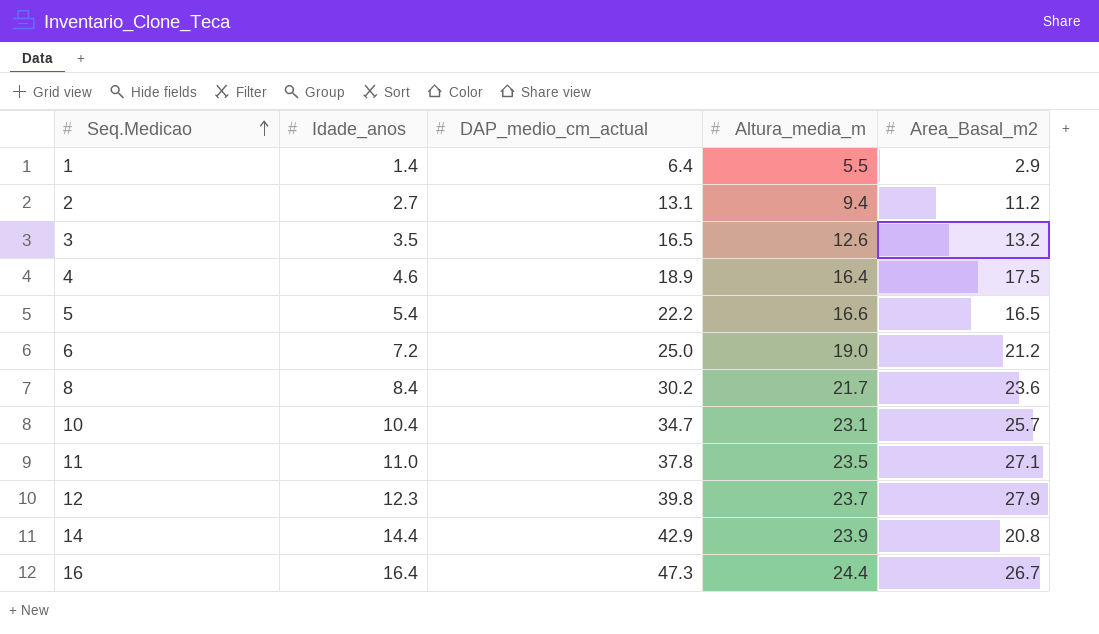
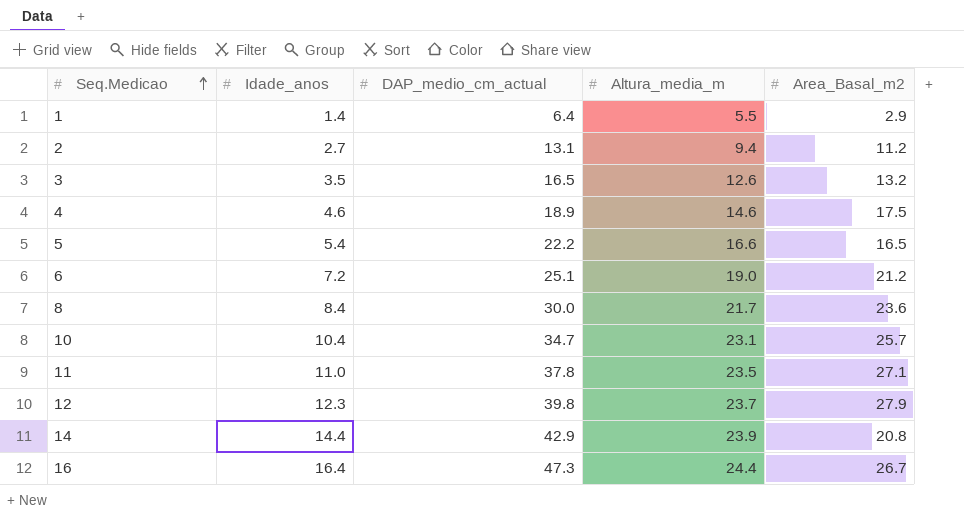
4 | Altura_media_m: 16.4 -> 14.6
6 | DAP_medio_cm_actual: 25.0 -> 25.1
8 | DAP_medio_cm_actual: 30.2 -> 30.0

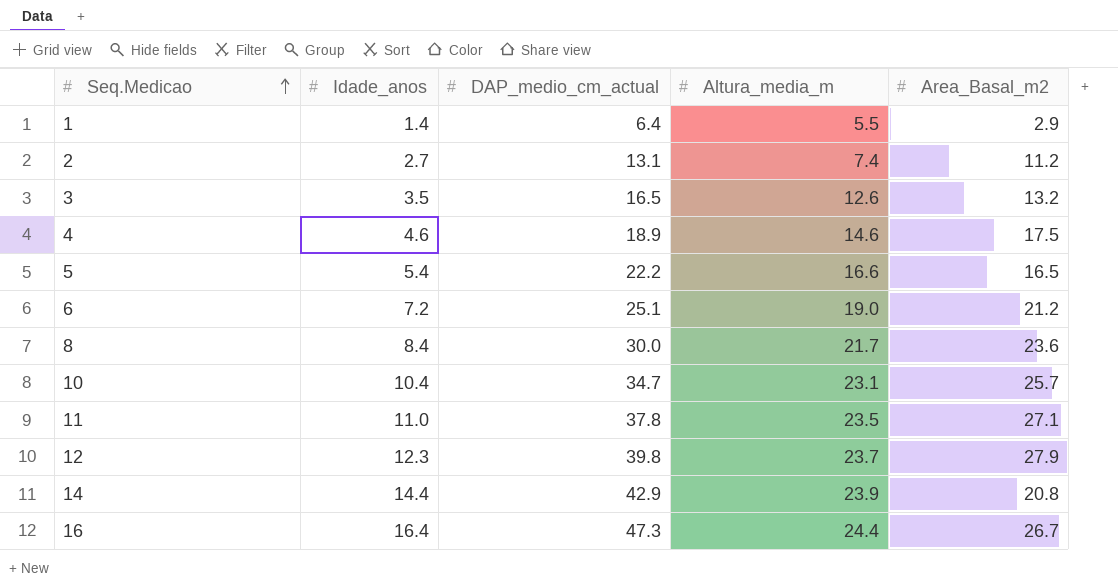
2 | Altura_media_m: 9.4 -> 7.4

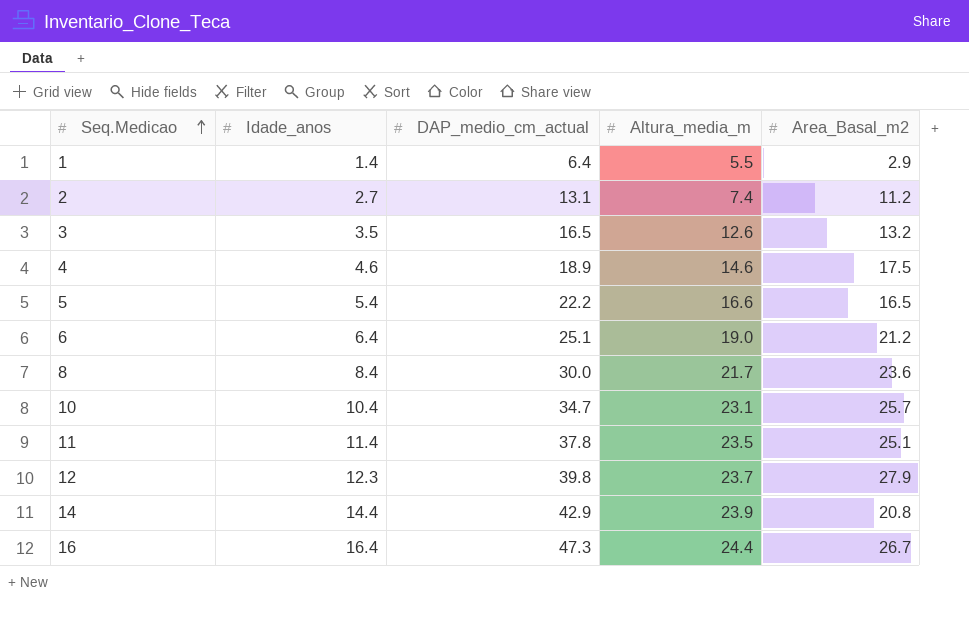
6 | Idade_anos: 7.2 -> 6.4
11 | Idade_anos: 11.0 -> 11.4
11 | Area_Basal_m2: 27.1 -> 25.1

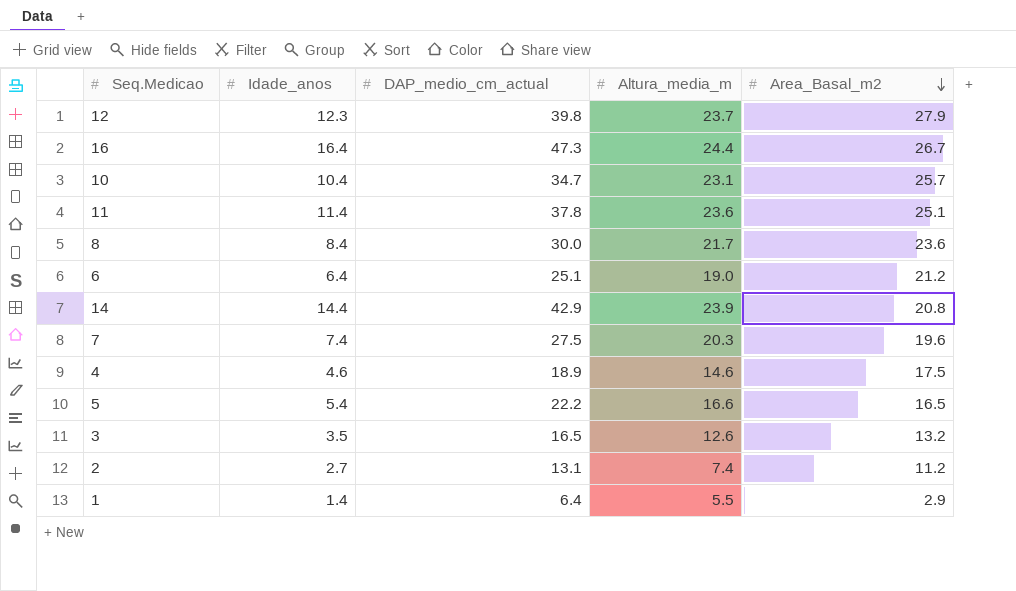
row order: Seq.Medicao ascending -> Area_Basal_m2 descending
11 | Altura_media_m: 23.5 -> 23.6
row 7: none -> 7.4 | 27.5 | 20.3 | 19.6

